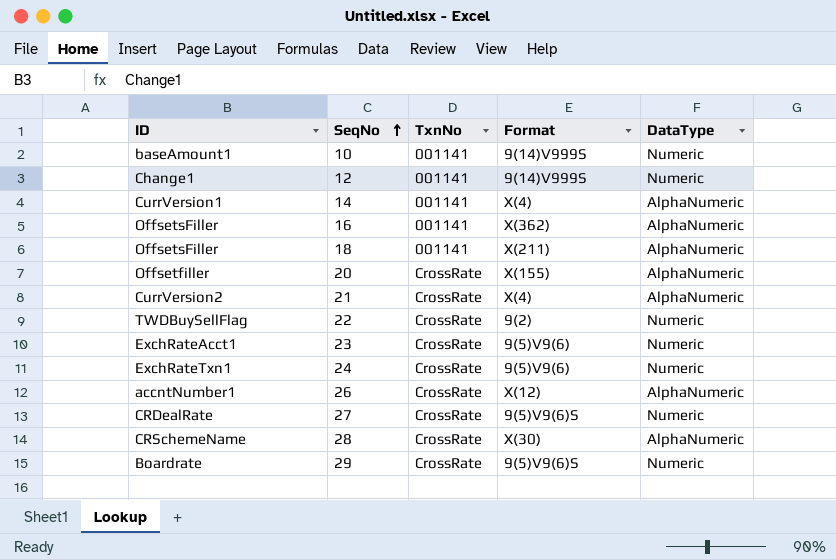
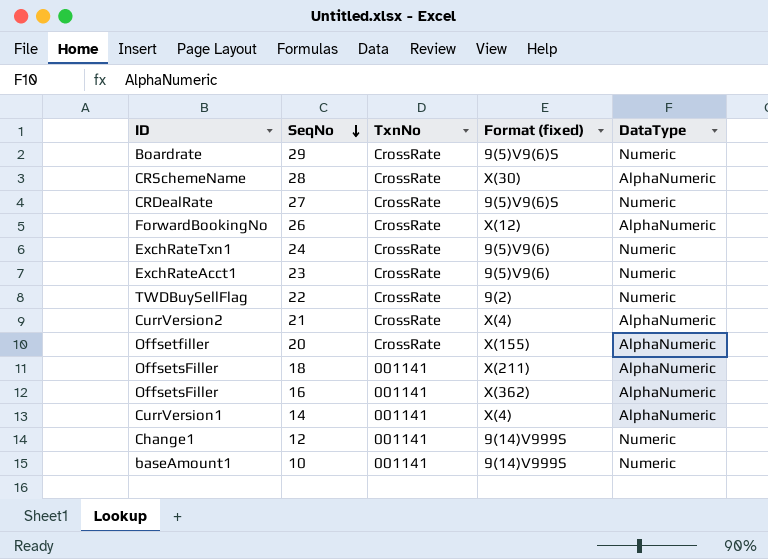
row order: SeqNo ascending -> SeqNo descending
column name: Format -> Format (fixed)
26 | ID: accntNumber1 -> ForwardBookingNo

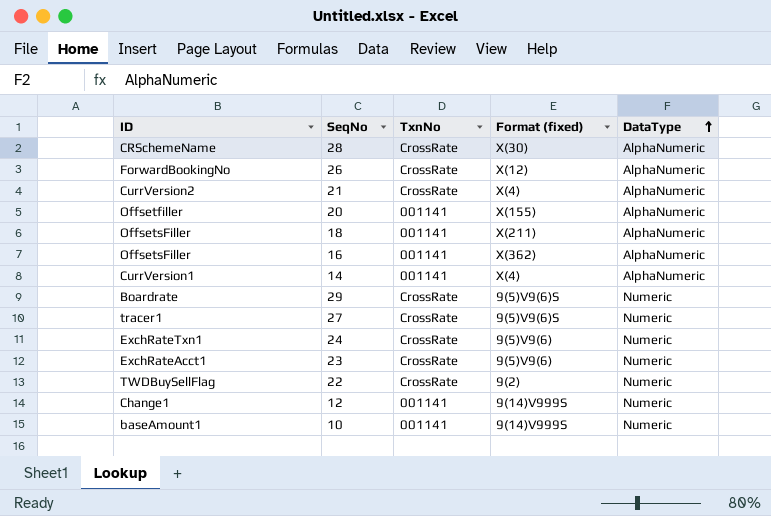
row order: SeqNo descending -> DataType ascending
20 | TxnNo: CrossRate -> 001141
27 | ID: CRDealRate -> tracer1

